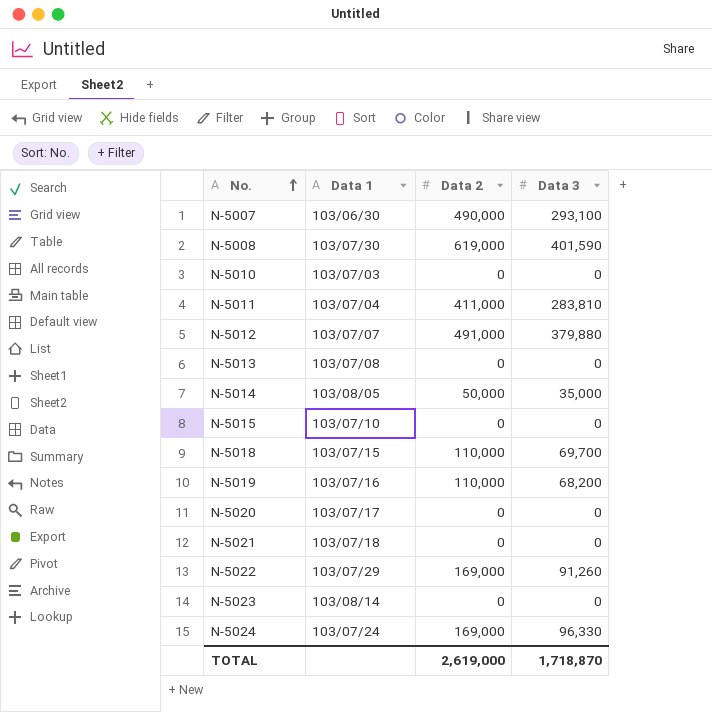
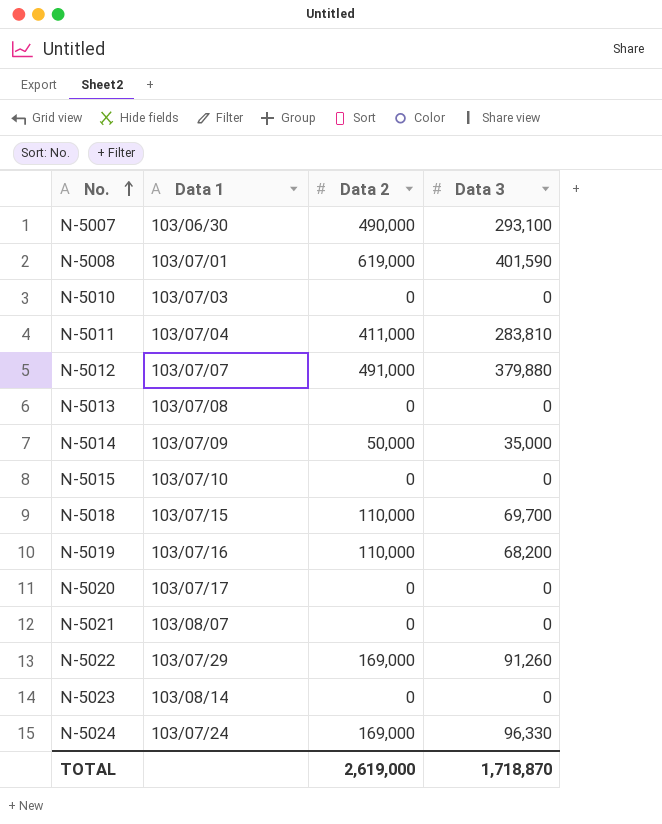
N-5008 | Data 1: 103/07/30 -> 103/07/01
N-5014 | Data 1: 103/08/05 -> 103/07/09
N-5021 | Data 1: 103/07/18 -> 103/08/07

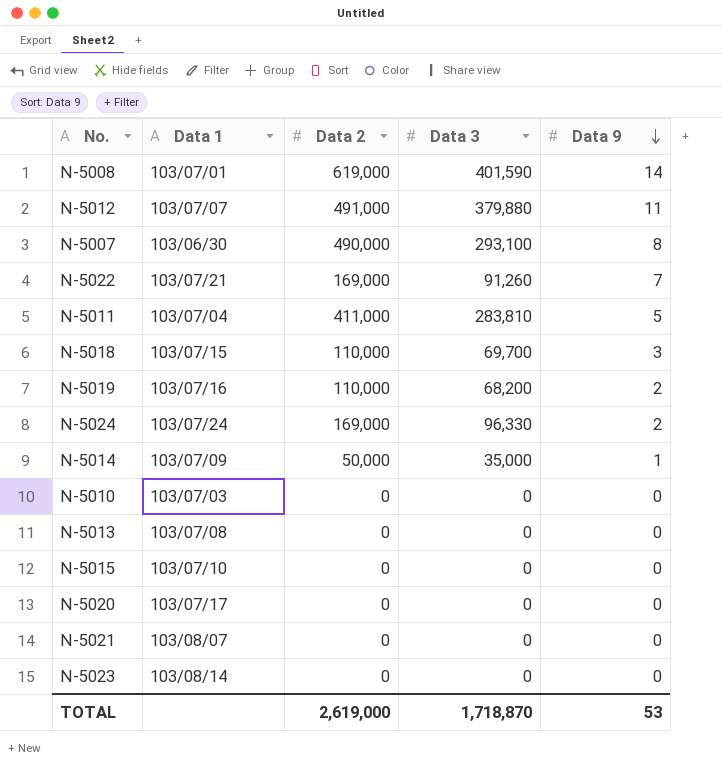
row order: No. ascending -> Data 9 descending
column Data 9 | position: none -> 5
N-5022 | Data 1: 103/07/29 -> 103/07/21

